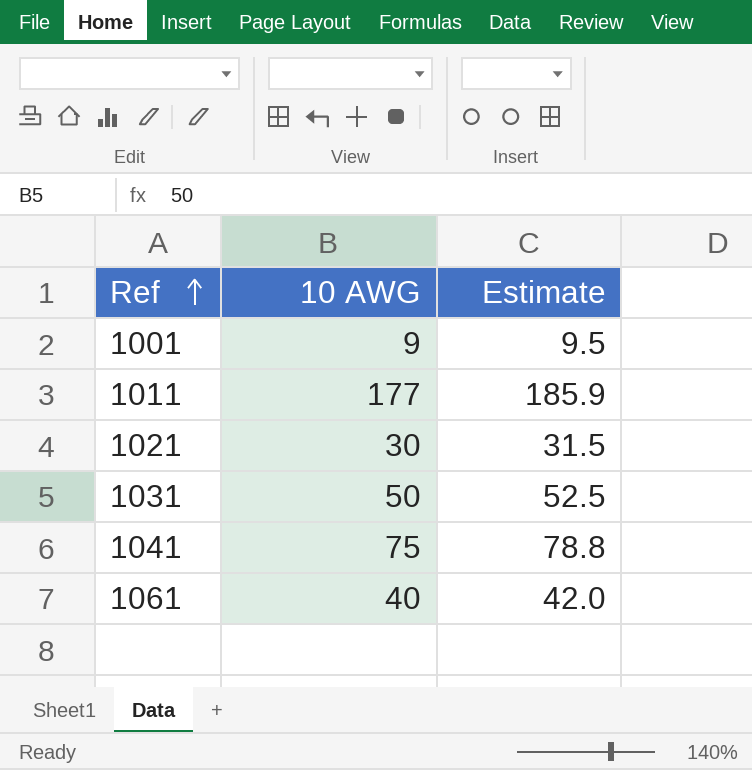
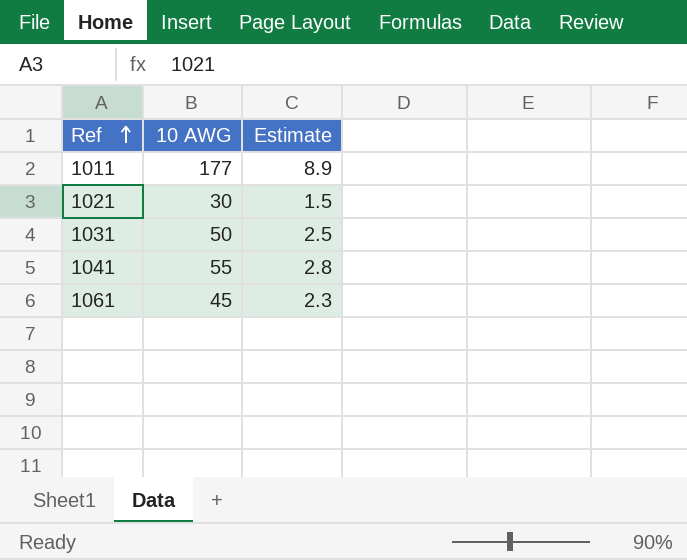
column Estimate | formula: [10 AWG] * 1.05 -> [10 AWG] * 0.05
row 1001: 9 | 9.5 -> none
1041 | 10 AWG: 75 -> 55
1061 | 10 AWG: 40 -> 45

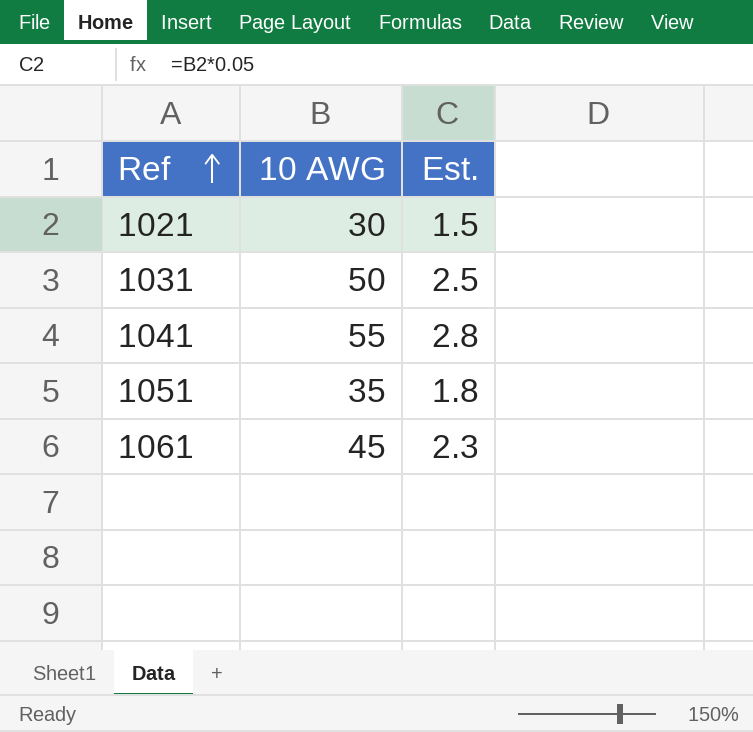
column name: Estimate -> Est.
row 1011: 177 | 8.9 -> none
row 1051: none -> 35 | 1.8

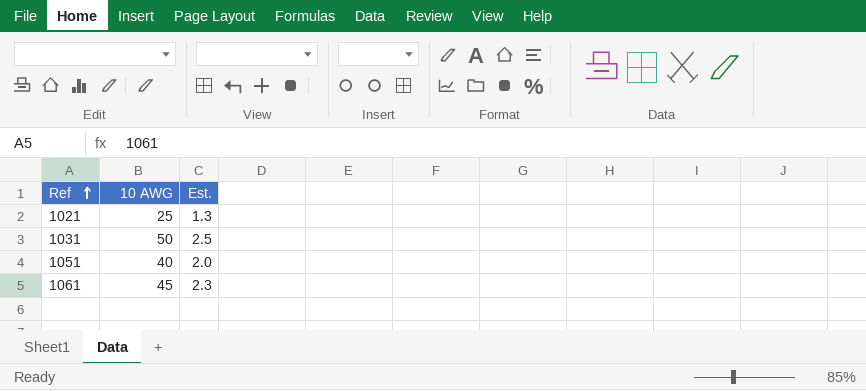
row 1041: 55 | 2.8 -> none
1021 | 10 AWG: 30 -> 25
1021 | Est.: 1.5 -> 1.3
1051 | 10 AWG: 35 -> 40
1051 | Est.: 1.8 -> 2.0

